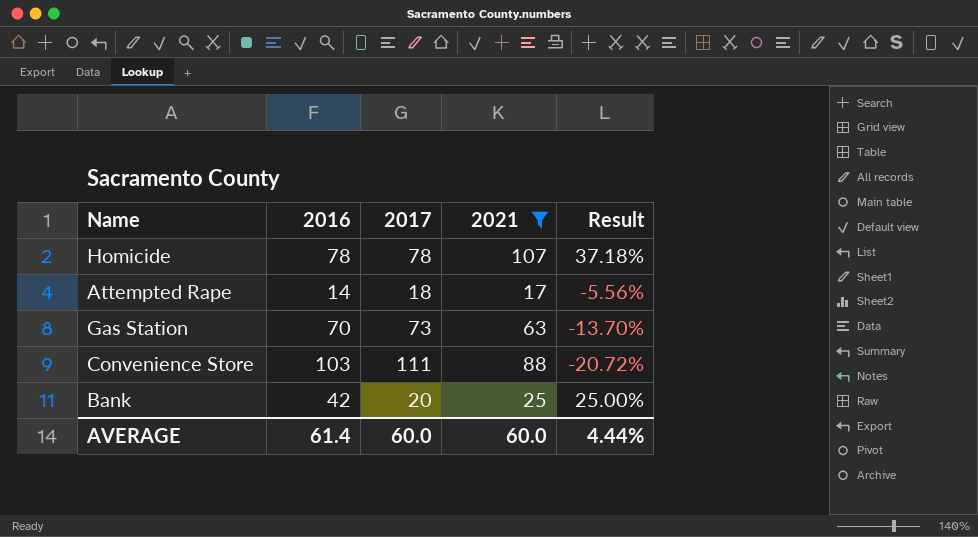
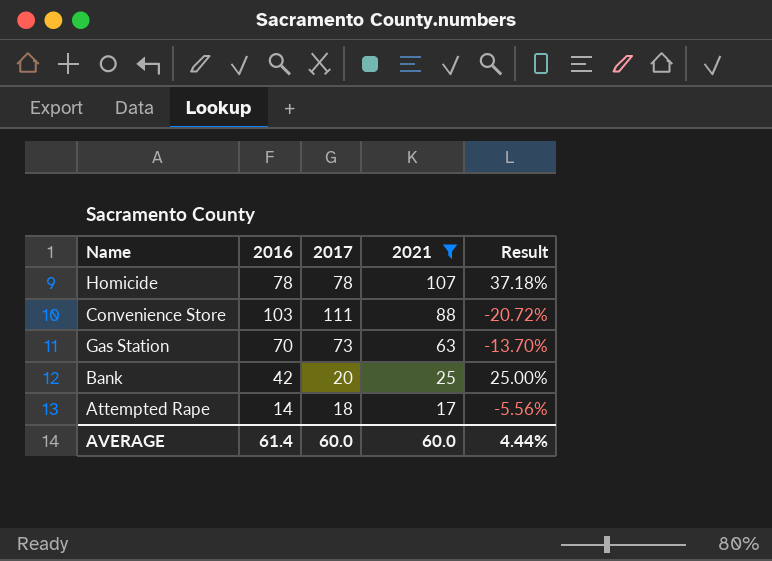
row order: none -> 2021 descending

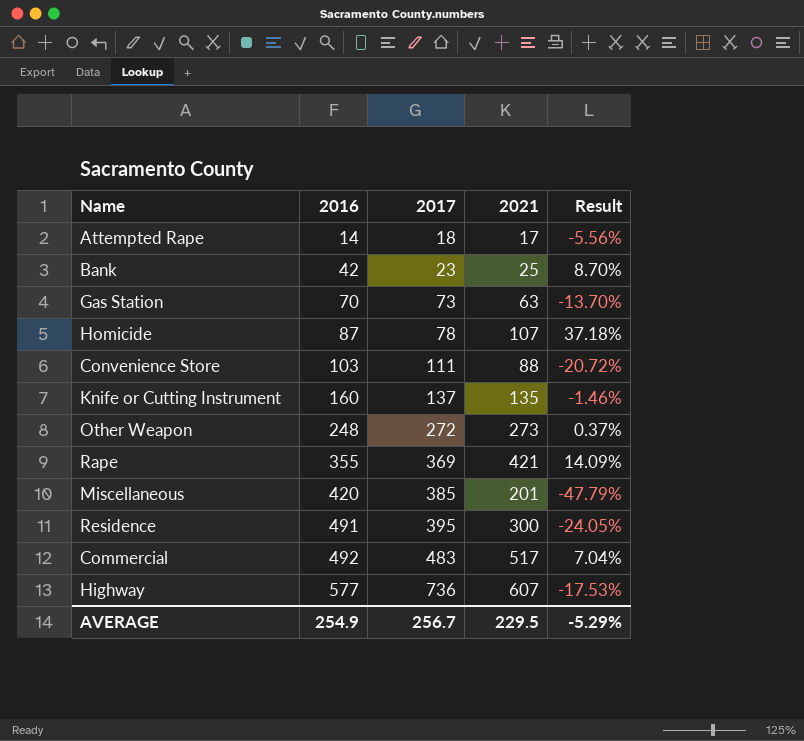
filter: 2021 <= 107 -> none
row order: 2021 descending -> 2016 ascending
Bank | 2017: 20 -> 23
Bank | Result: 25.00% -> 8.70%
Homicide | 2016: 78 -> 87
AVERAGE | 2016: 61.4 -> 254.9
AVERAGE | 2017: 60.0 -> 256.7
AVERAGE | 2021: 60.0 -> 229.5
AVERAGE | Result: 4.44% -> -5.29%

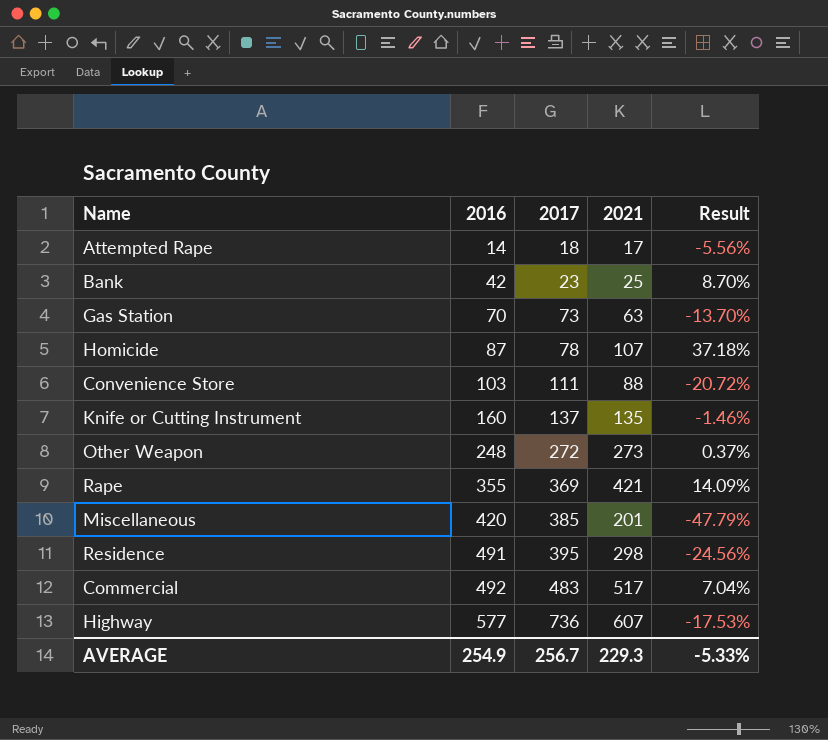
Residence | 2021: 300 -> 298
Residence | Result: -24.05% -> -24.56%
AVERAGE | 2021: 229.5 -> 229.3
AVERAGE | Result: -5.29% -> -5.33%

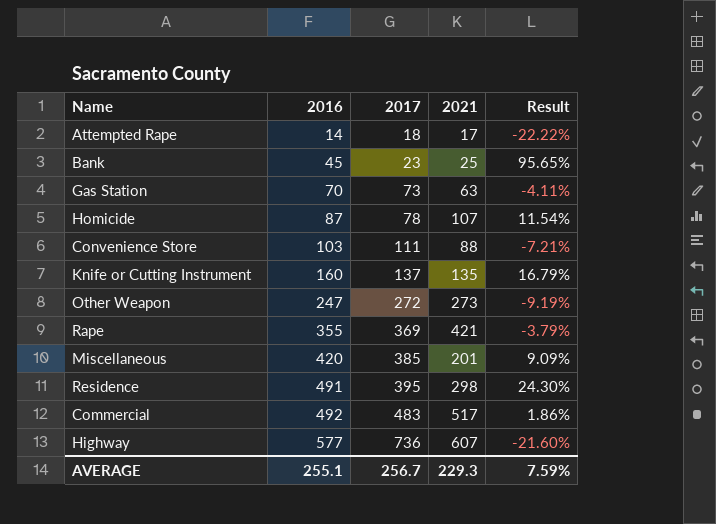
column Result | formula: ([2021] - [2017]) / [2017] -> ([2016] - [2017]) / [2017]
Bank | 2016: 42 -> 45
Other Weapon | 2016: 248 -> 247
AVERAGE | 2016: 254.9 -> 255.1
AVERAGE | Result: -5.33% -> 7.59%

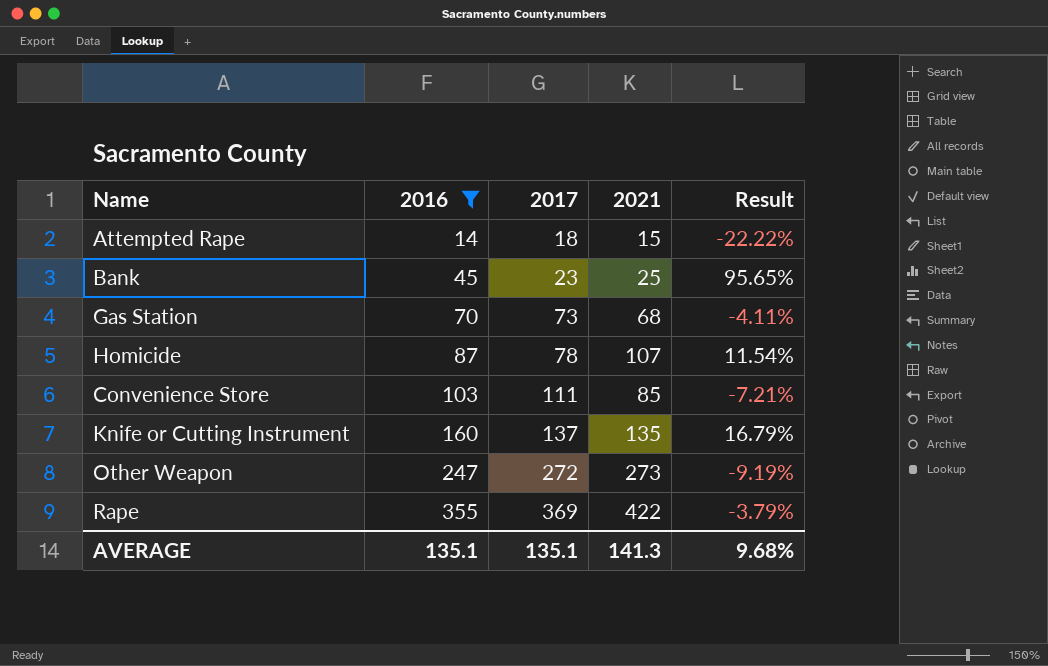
filter: none -> 2016 <= 355
Attempted Rape | 2021: 17 -> 15
Gas Station | 2021: 63 -> 68
Convenience Store | 2021: 88 -> 85
Rape | 2021: 421 -> 422
AVERAGE | 2016: 255.1 -> 135.1
AVERAGE | 2017: 256.7 -> 135.1
AVERAGE | 2021: 229.3 -> 141.3
AVERAGE | Result: 7.59% -> 9.68%

